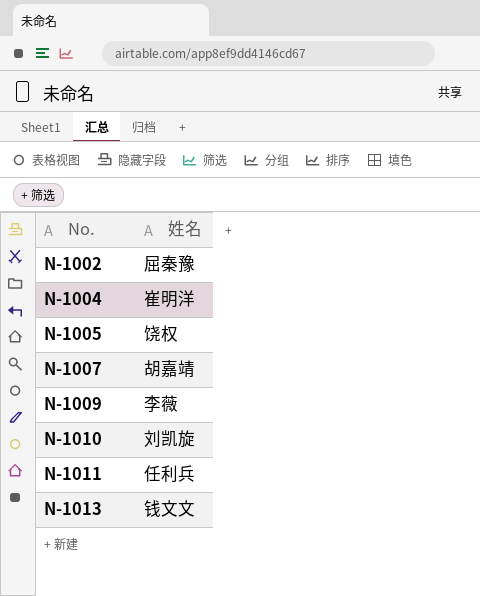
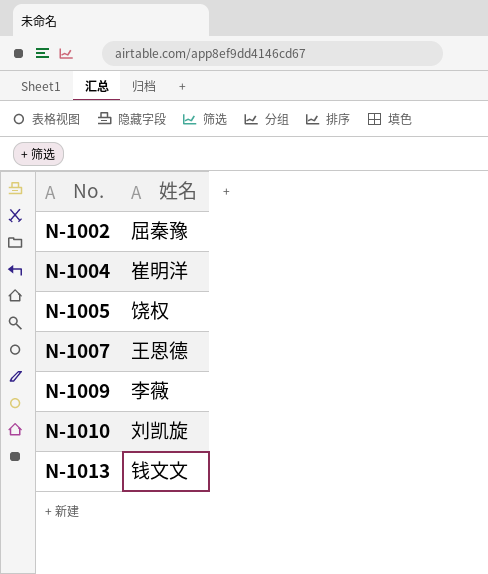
row N-1011: 任利兵 -> none
N-1007 | 姓名: 胡嘉靖 -> 王恩德

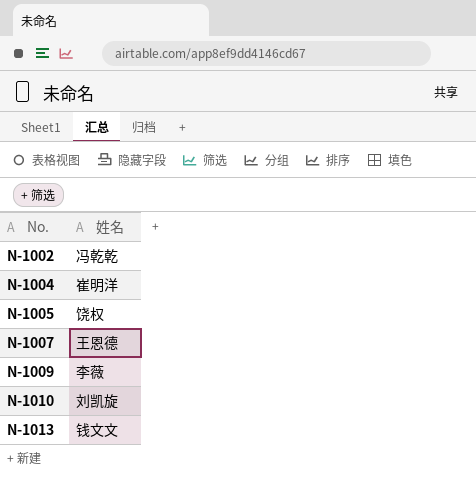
N-1002 | 姓名: 屈秦豫 -> 冯乾乾

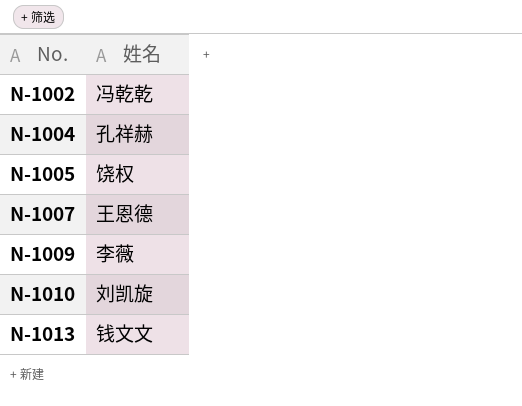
N-1004 | 姓名: 崔明洋 -> 孔祥赫

